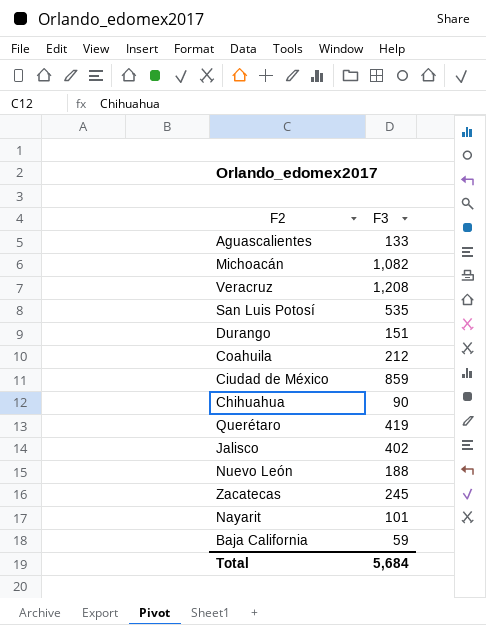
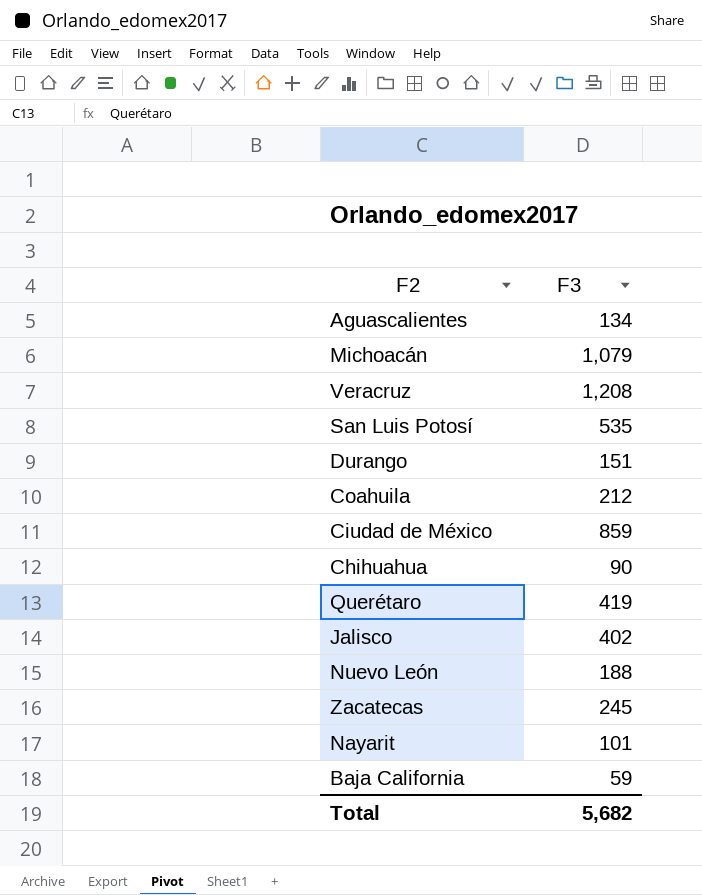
Aguascalientes | F3: 133 -> 134
Michoacán | F3: 1,082 -> 1,079
Total | F3: 5,684 -> 5,682

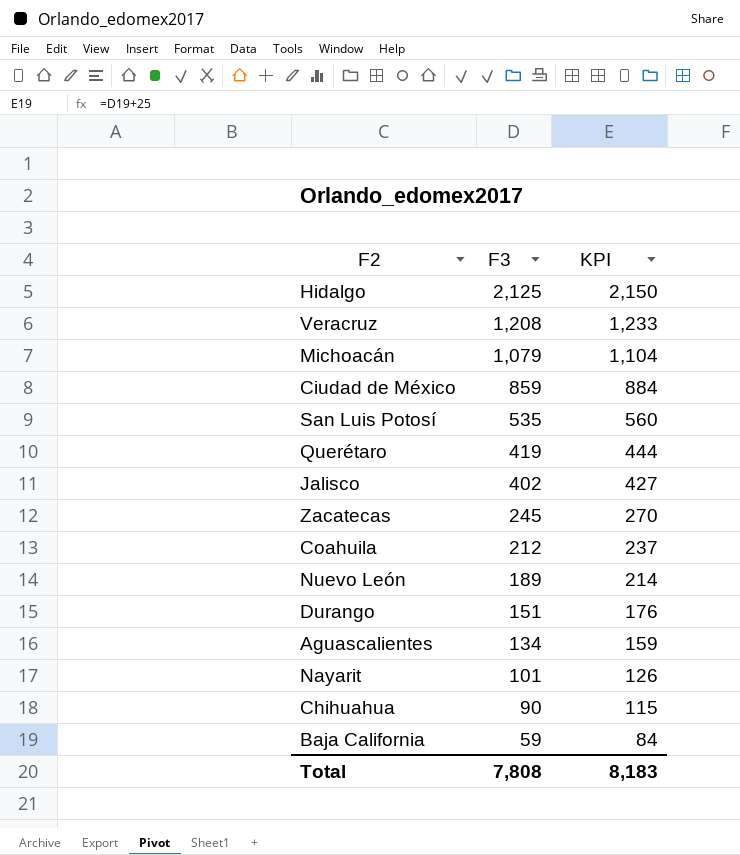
row order: none -> F3 descending
column KPI | formula: none -> [F3] + 25
row Hidalgo: none -> 2,125 | 2,150
Nuevo León | F3: 188 -> 189
Total | F3: 5,682 -> 7,808

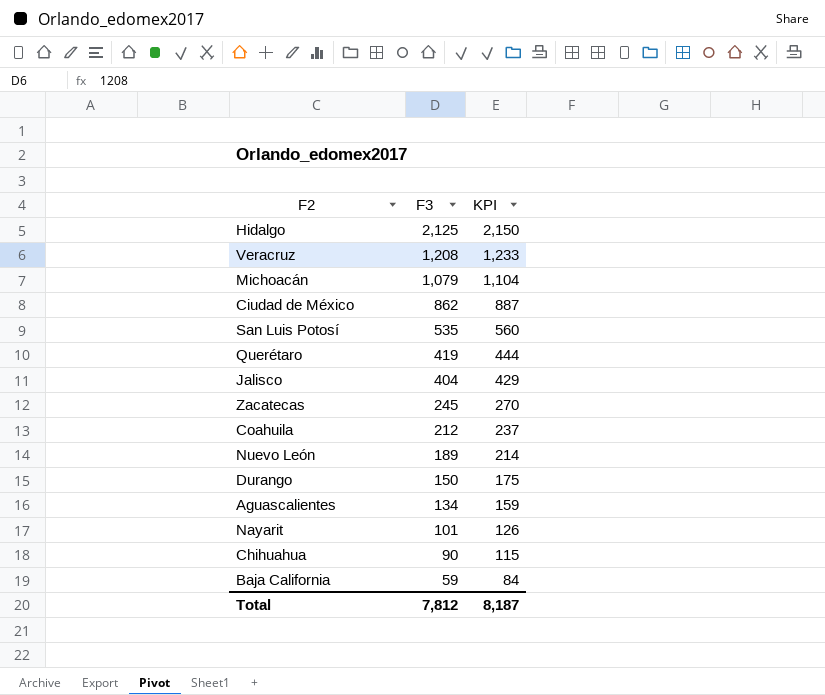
Ciudad de México | F3: 859 -> 862
Ciudad de México | KPI: 884 -> 887
Jalisco | F3: 402 -> 404
Jalisco | KPI: 427 -> 429
Durango | F3: 151 -> 150
Durango | KPI: 176 -> 175
Total | F3: 7,808 -> 7,812
Total | KPI: 8,183 -> 8,187

